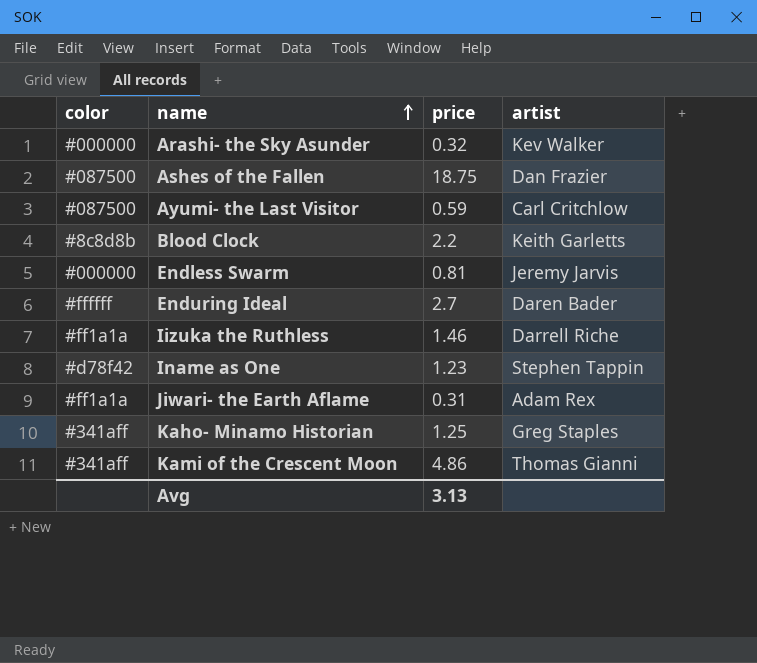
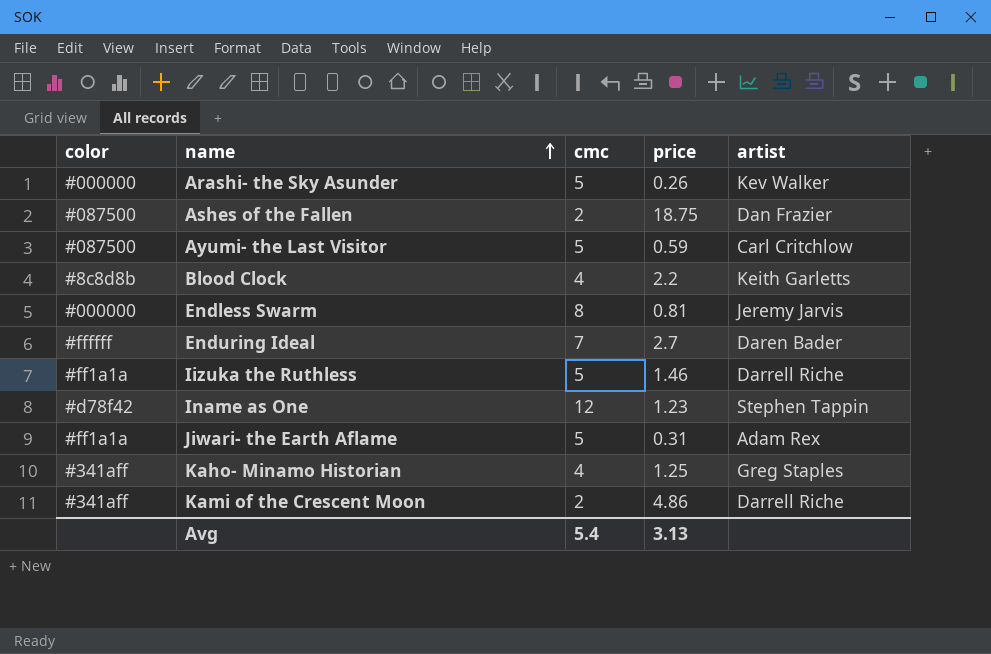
column cmc | position: none -> 3
Arashi- the Sky Asunder | price: 0.32 -> 0.26
Kami of the Crescent Moon | artist: Thomas Gianni -> Darrell Riche

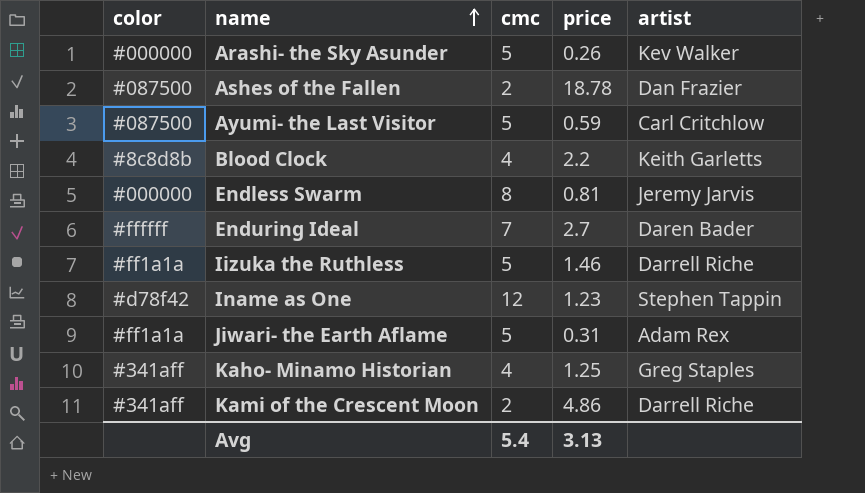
Ashes of the Fallen | price: 18.75 -> 18.78

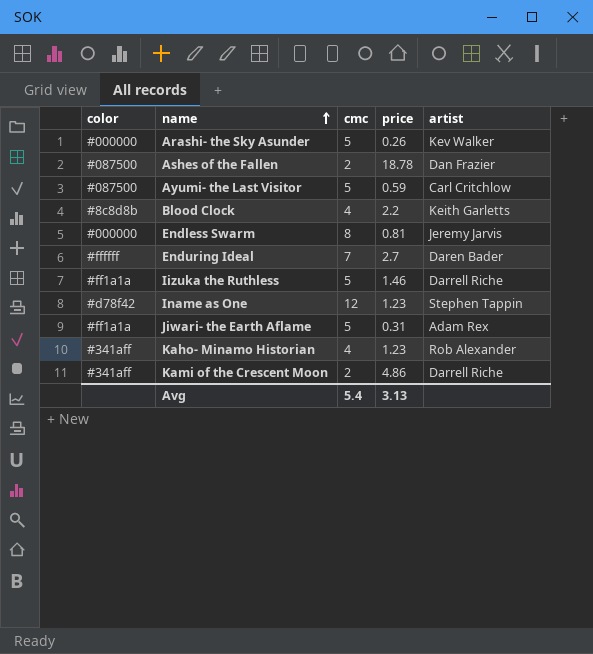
Kaho- Minamo Historian | price: 1.25 -> 1.23
Kaho- Minamo Historian | artist: Greg Staples -> Rob Alexander

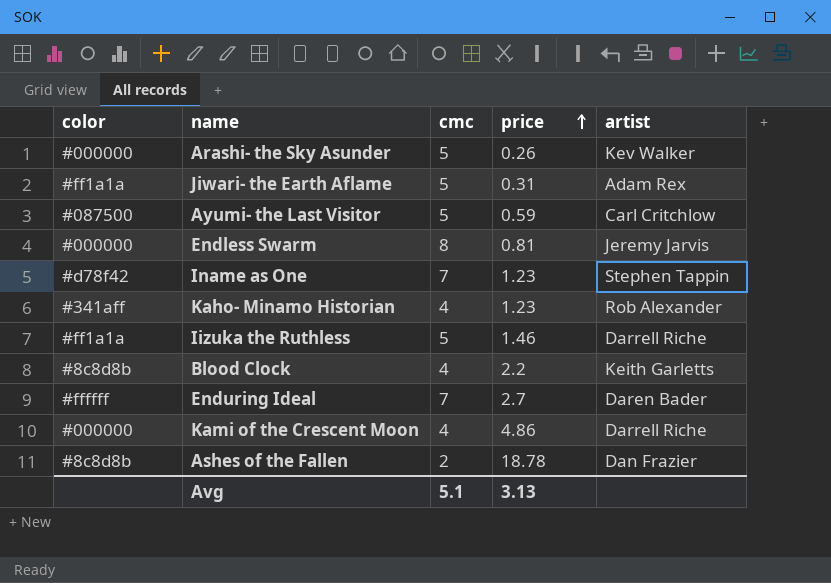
row order: name ascending -> price ascending
Iname as One | cmc: 12 -> 7
Kami of the Crescent Moon | color: #341aff -> #000000
Kami of the Crescent Moon | cmc: 2 -> 4
Ashes of the Fallen | color: #087500 -> #8c8d8b
Avg | cmc: 5.4 -> 5.1

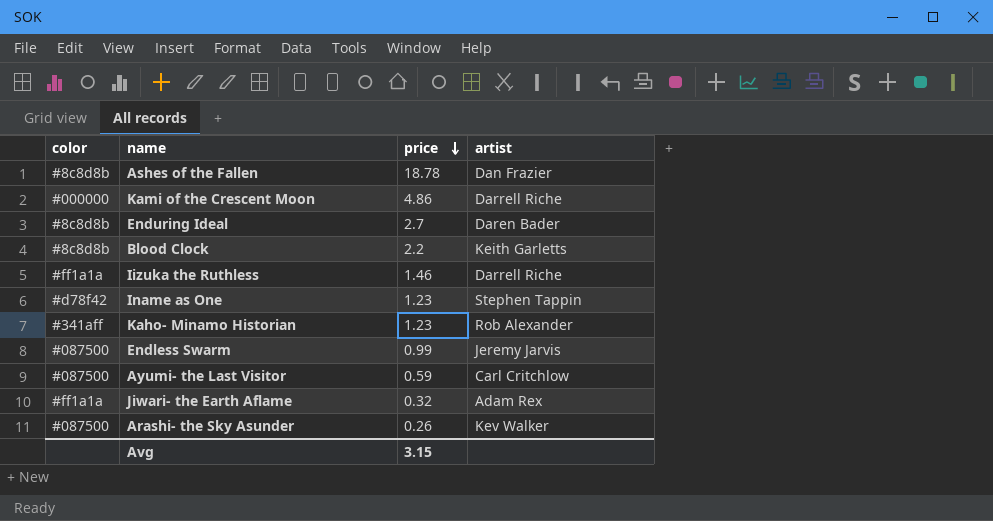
row order: price ascending -> price descending
column cmc | position: 3 -> none
Enduring Ideal | color: #ffffff -> #8c8d8b
Endless Swarm | color: #000000 -> #087500
Endless Swarm | price: 0.81 -> 0.99
Jiwari- the Earth Aflame | price: 0.31 -> 0.32
Arashi- the Sky Asunder | color: #000000 -> #087500
Avg | price: 3.13 -> 3.15

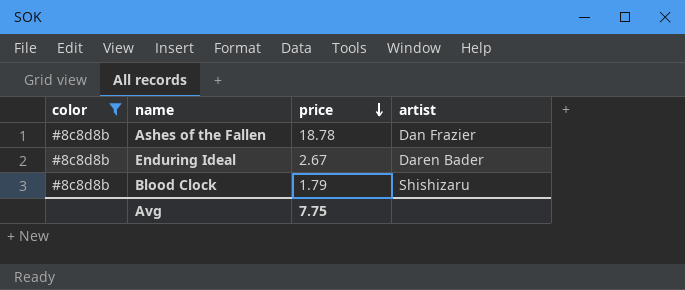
filter: none -> color = #8c8d8b
Enduring Ideal | price: 2.7 -> 2.67
Blood Clock | price: 2.2 -> 1.79
Blood Clock | artist: Keith Garletts -> Shishizaru
Avg | price: 3.15 -> 7.75

